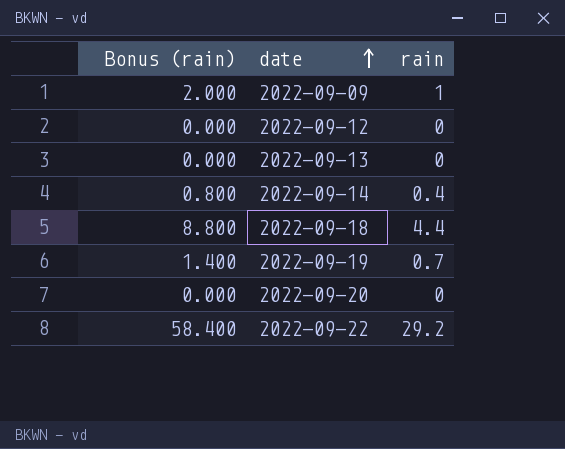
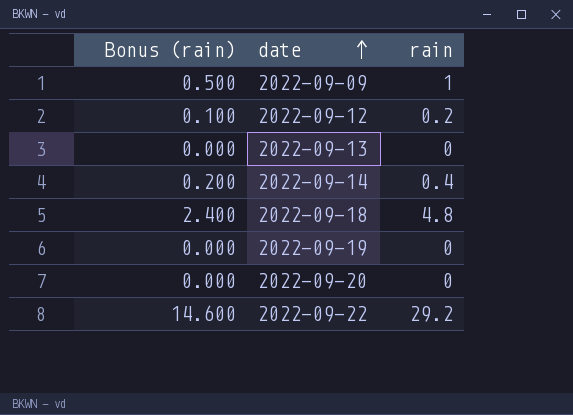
column Bonus (rain) | formula: [rain] * 2 -> [rain] * 0.5
2022-09-12 | rain: 0 -> 0.2
2022-09-18 | rain: 4.4 -> 4.8
2022-09-19 | rain: 0.7 -> 0

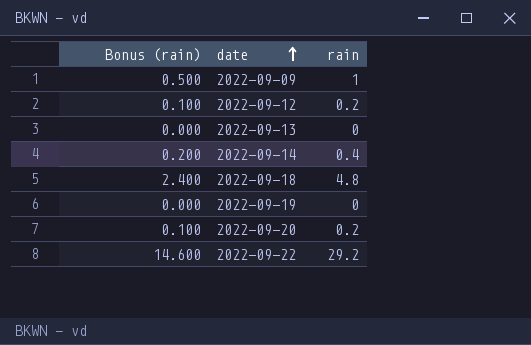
2022-09-20 | Bonus (rain): 0.000 -> 0.100
2022-09-20 | rain: 0 -> 0.2

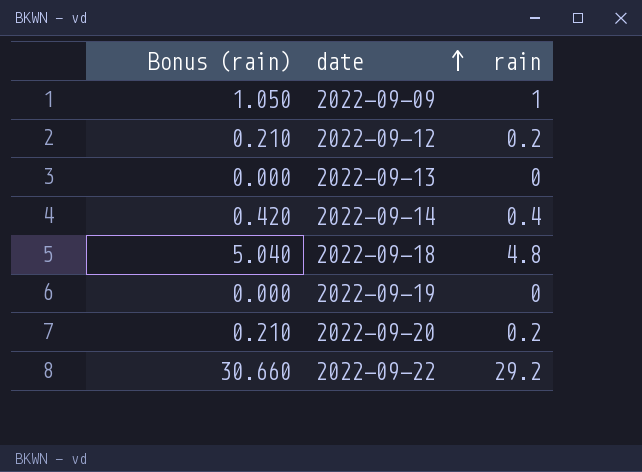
column Bonus (rain) | formula: [rain] * 0.5 -> [rain] * 1.05

